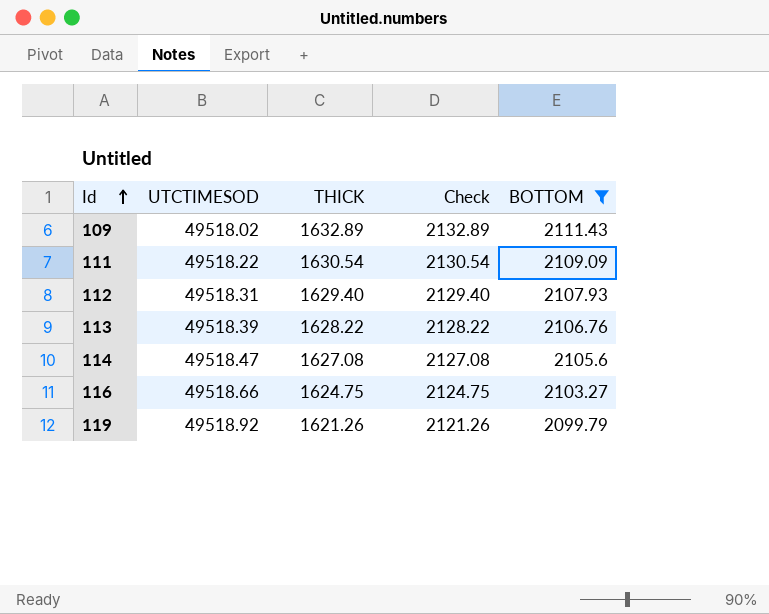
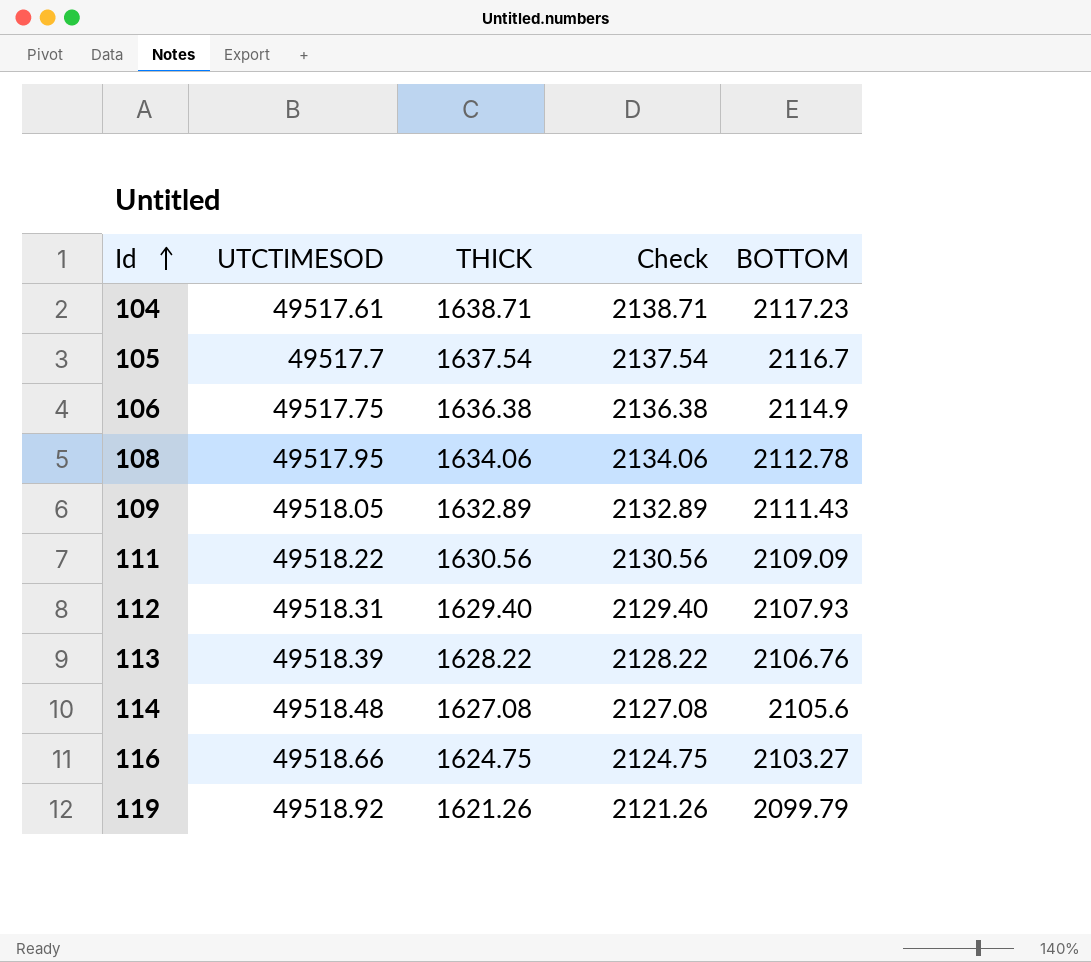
filter: BOTTOM <= 2111.43 -> none
109 | UTCTIMESOD: 49518.02 -> 49518.05
111 | THICK: 1630.54 -> 1630.56
111 | Check: 2130.54 -> 2130.56
114 | UTCTIMESOD: 49518.47 -> 49518.48

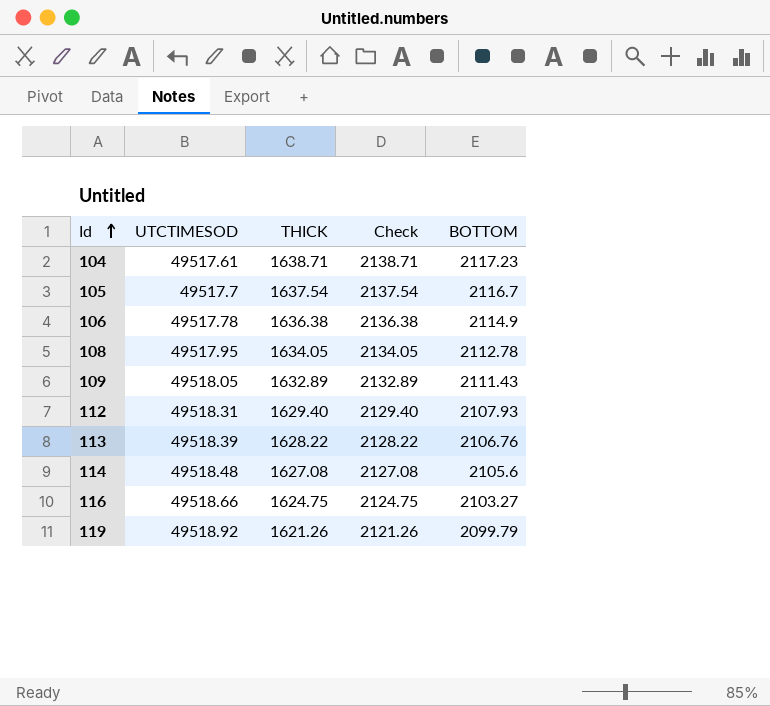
row 111: 49518.22 | 1630.56 | 2130.56 | 2109.09 -> none
106 | UTCTIMESOD: 49517.75 -> 49517.78
108 | THICK: 1634.06 -> 1634.05
108 | Check: 2134.06 -> 2134.05

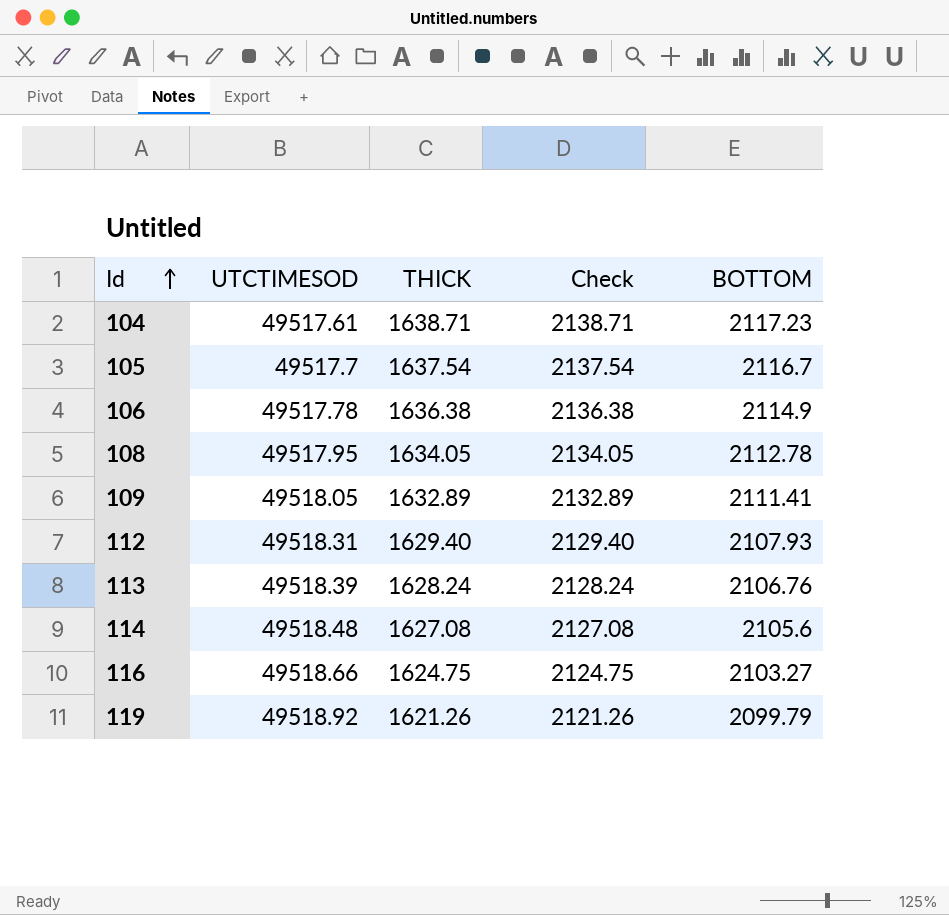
109 | BOTTOM: 2111.43 -> 2111.41
113 | THICK: 1628.22 -> 1628.24
113 | Check: 2128.22 -> 2128.24

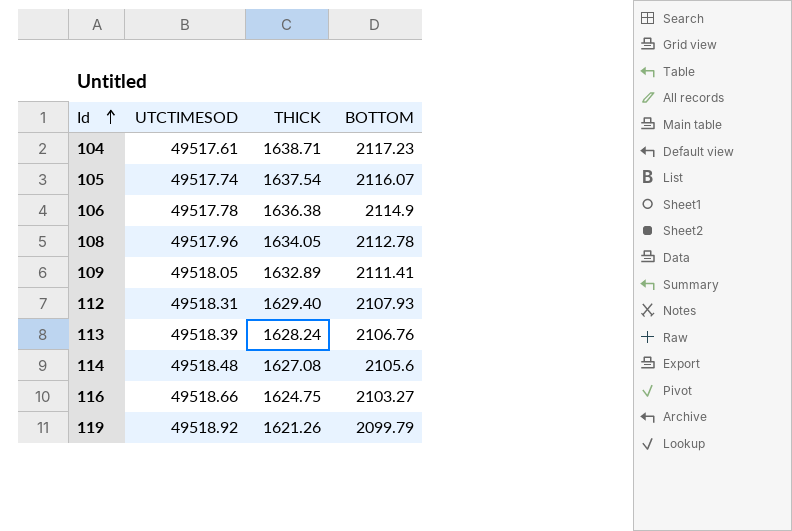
column Check | formula: [THICK] + 500 -> none
105 | UTCTIMESOD: 49517.7 -> 49517.74
105 | BOTTOM: 2116.7 -> 2116.07
108 | UTCTIMESOD: 49517.95 -> 49517.96

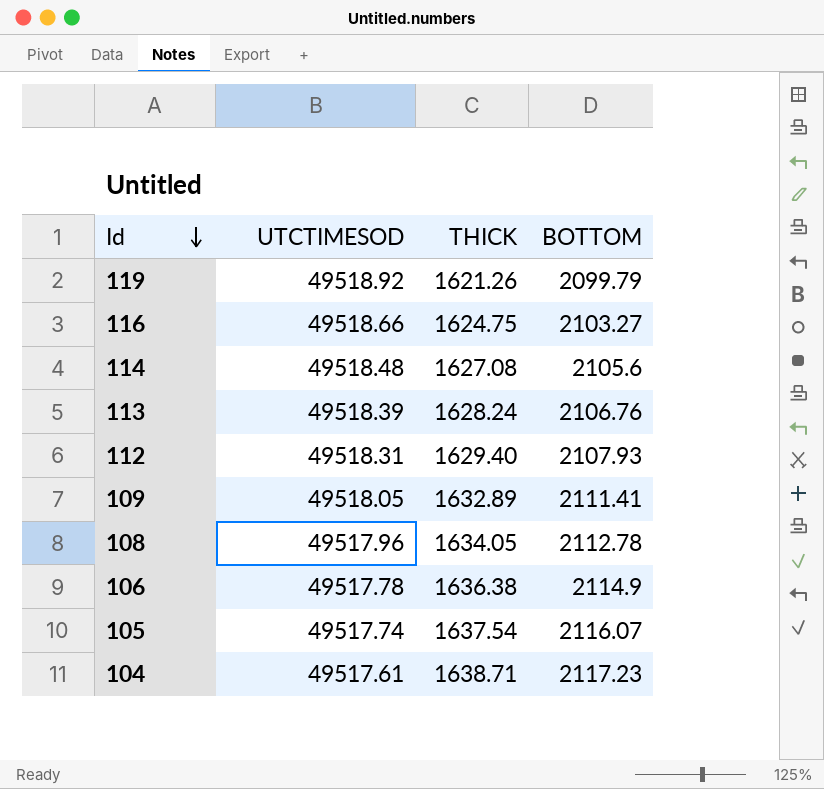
row order: Id ascending -> Id descending

